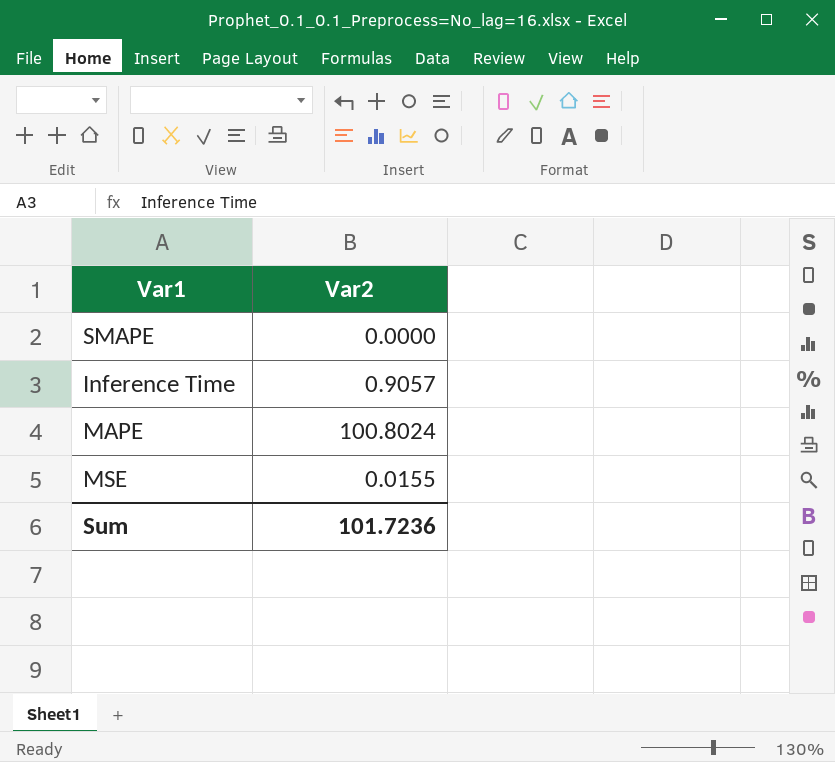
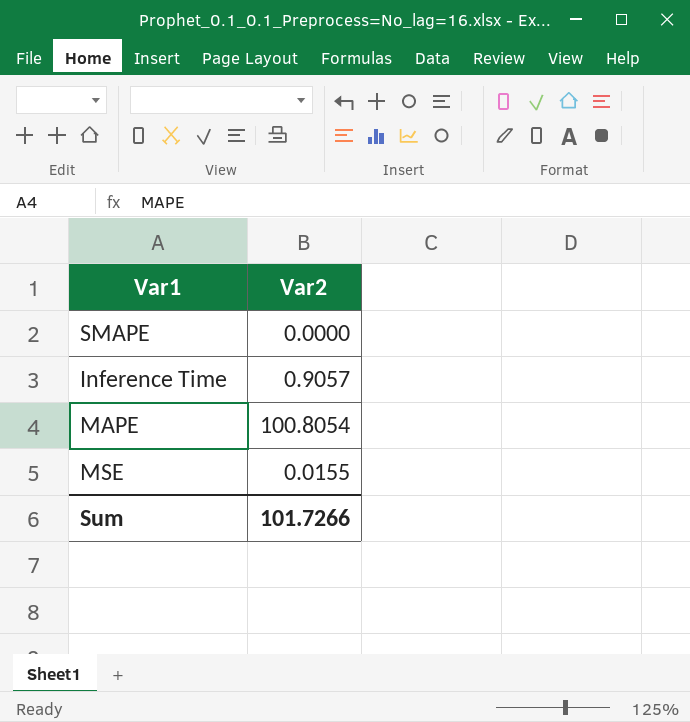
MAPE | Var2: 100.8024 -> 100.8054
Sum | Var2: 101.7236 -> 101.7266

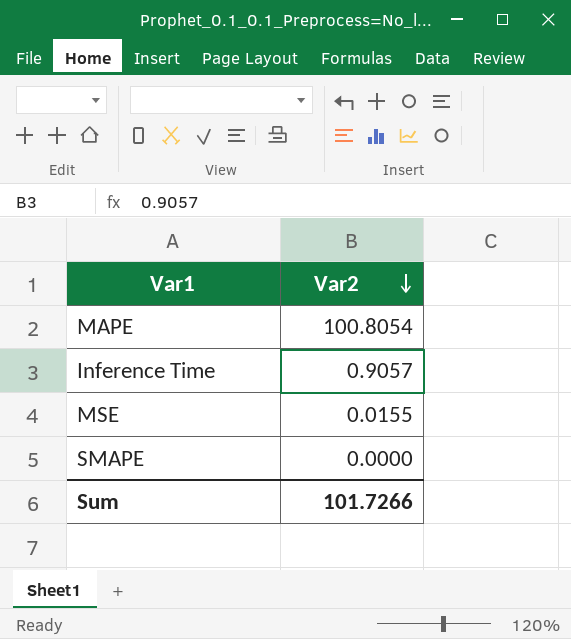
row order: none -> Var2 descending

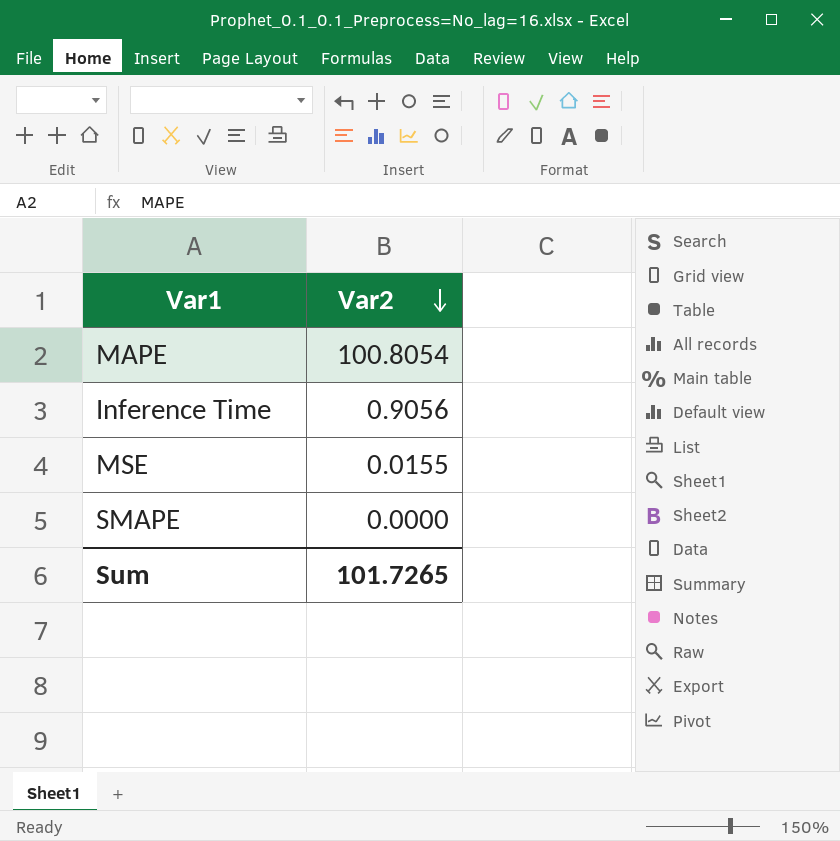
Inference Time | Var2: 0.9057 -> 0.9056
Sum | Var2: 101.7266 -> 101.7265

